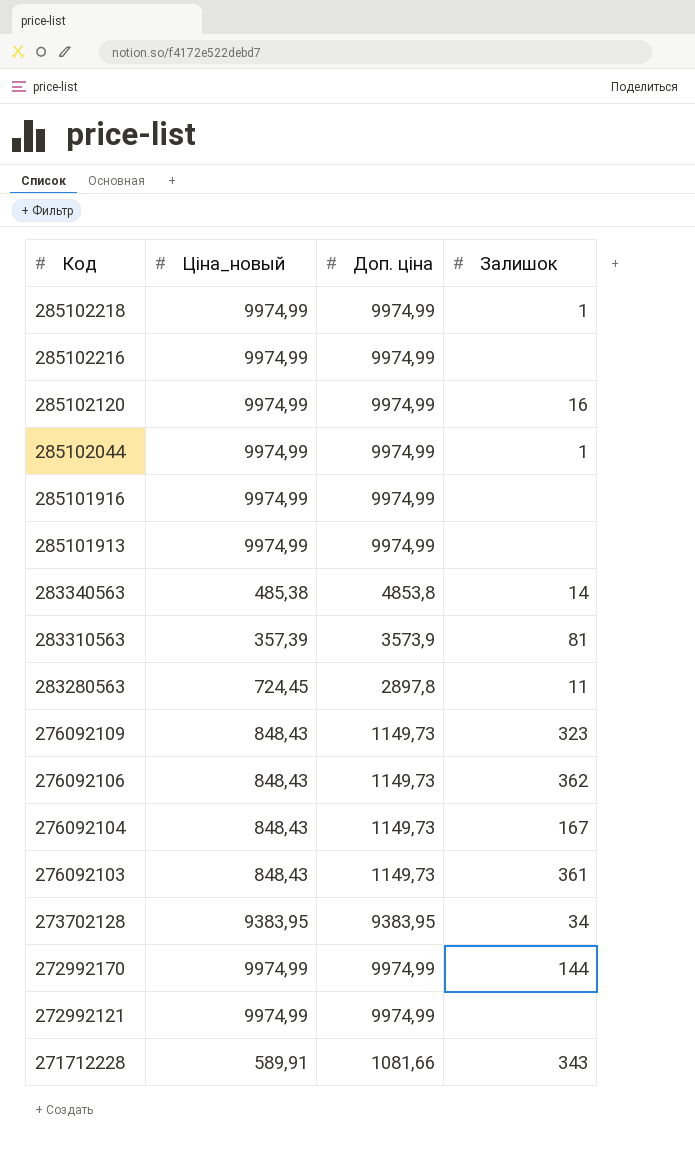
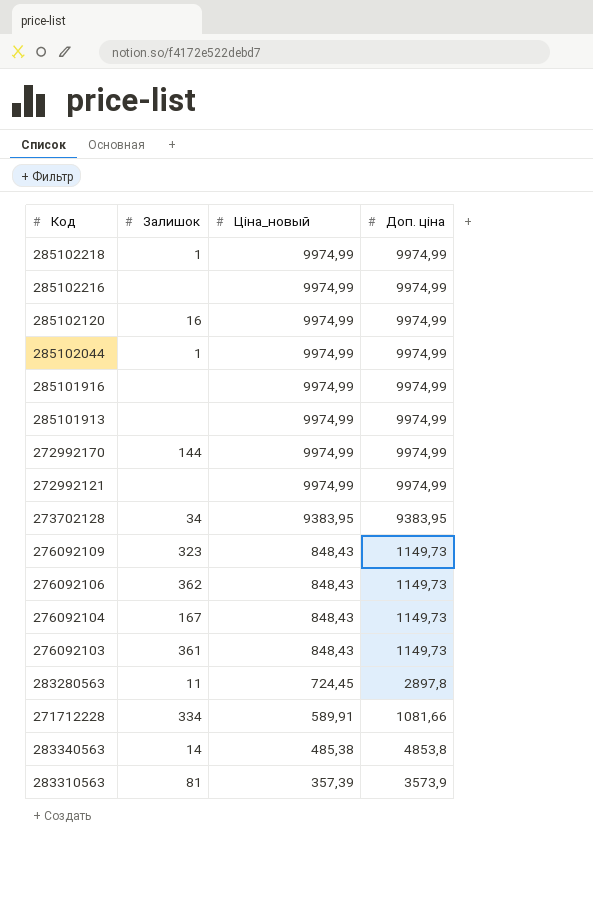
row order: Код descending -> Ціна_новый descending
column Залишок | position: 4 -> 2
271712228 | Залишок: 343 -> 334

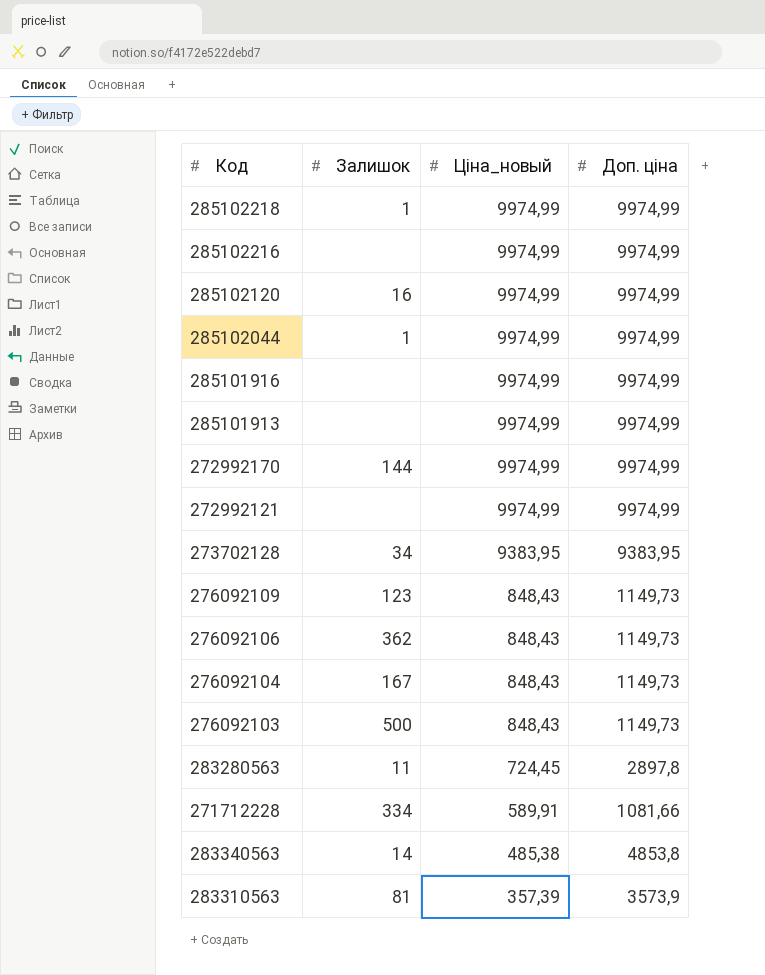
276092109 | Залишок: 323 -> 123
276092103 | Залишок: 361 -> 500

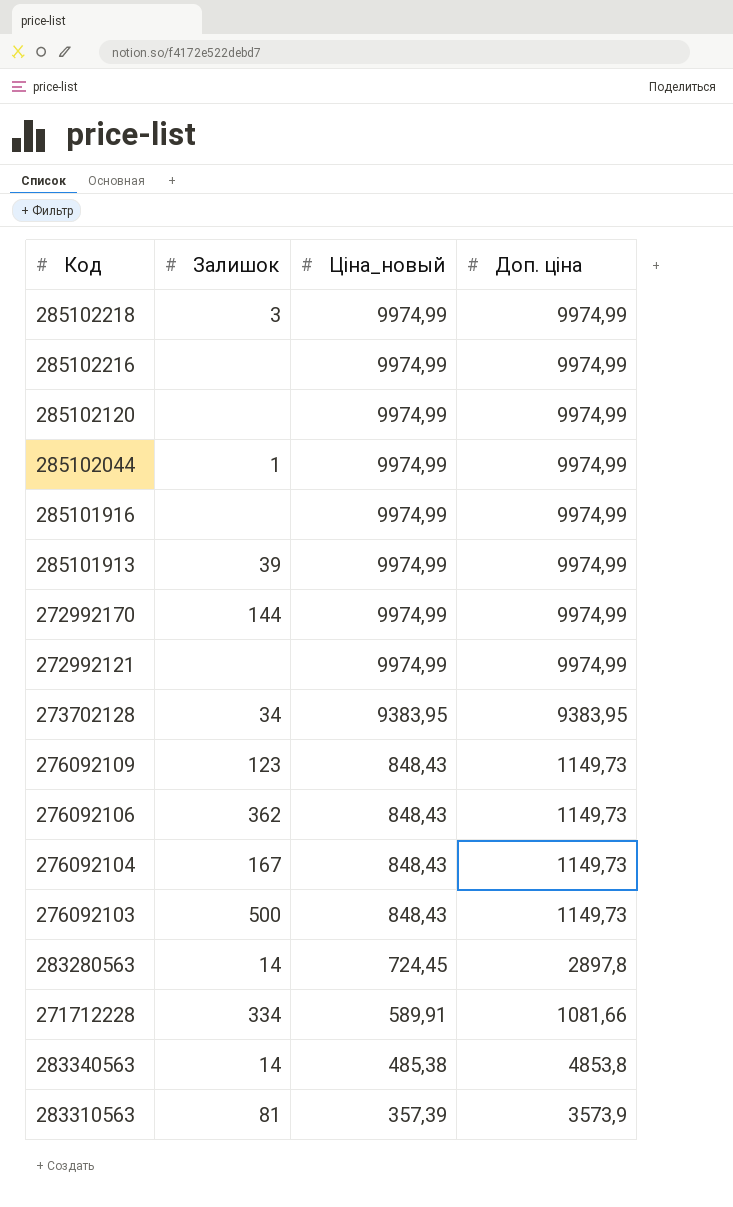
285102218 | Залишок: 1 -> 3
285102120 | Залишок: 16 -> none
285101913 | Залишок: none -> 39
283280563 | Залишок: 11 -> 14

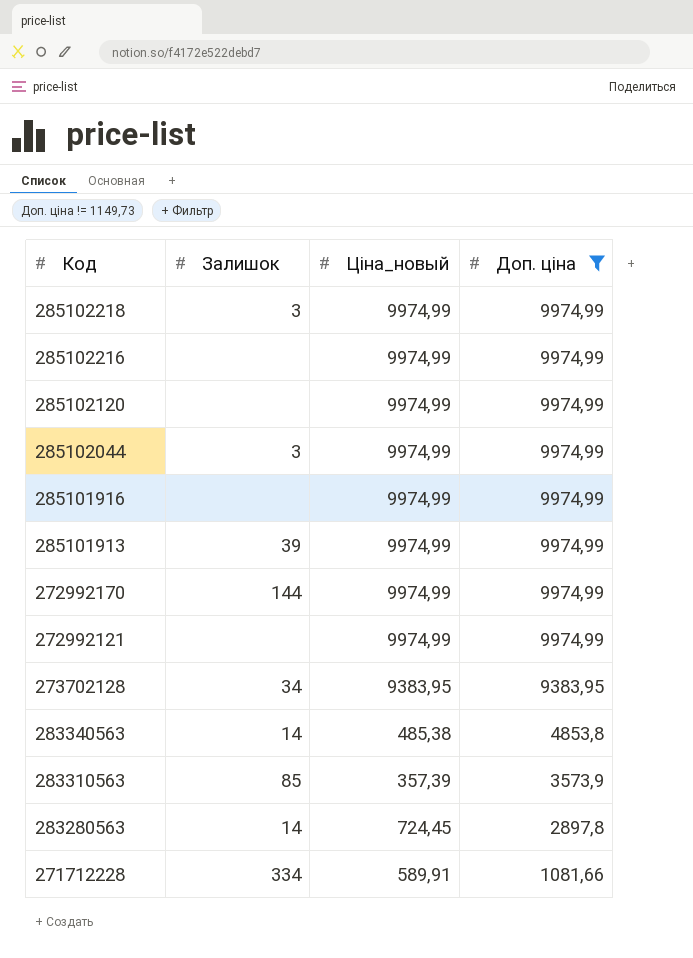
filter: none -> Доп. ціна != 1149,73
row order: Ціна_новый descending -> Доп. ціна descending
285102044 | Залишок: 1 -> 3
283310563 | Залишок: 81 -> 85

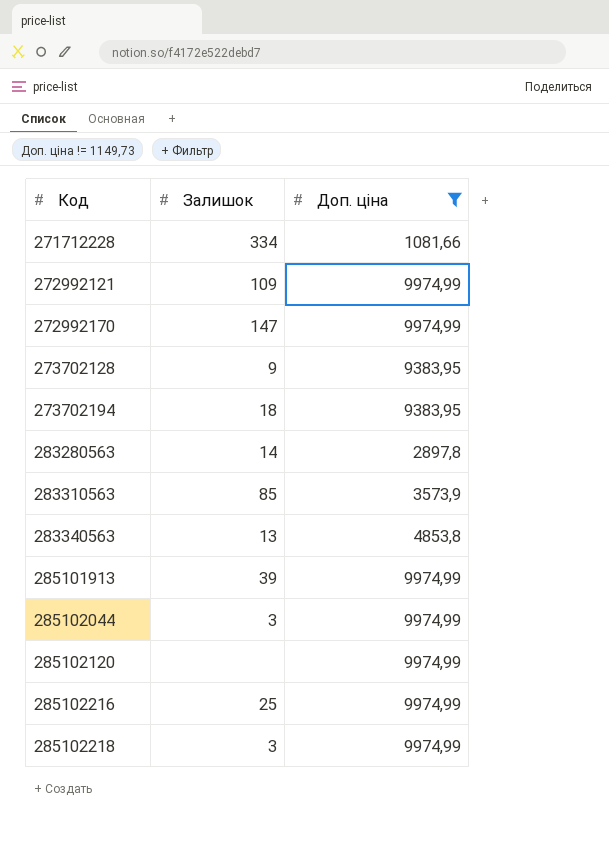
row order: Доп. ціна descending -> Код ascending
column Ціна_новый | position: 3 -> none
row 285101916: none | 9974,99 | 9974,99 -> none
272992121 | Залишок: none -> 109
272992170 | Залишок: 144 -> 147
273702128 | Залишок: 34 -> 9
row 273702194: none -> 18 | 9383,95
283340563 | Залишок: 14 -> 13
285102216 | Залишок: none -> 25

